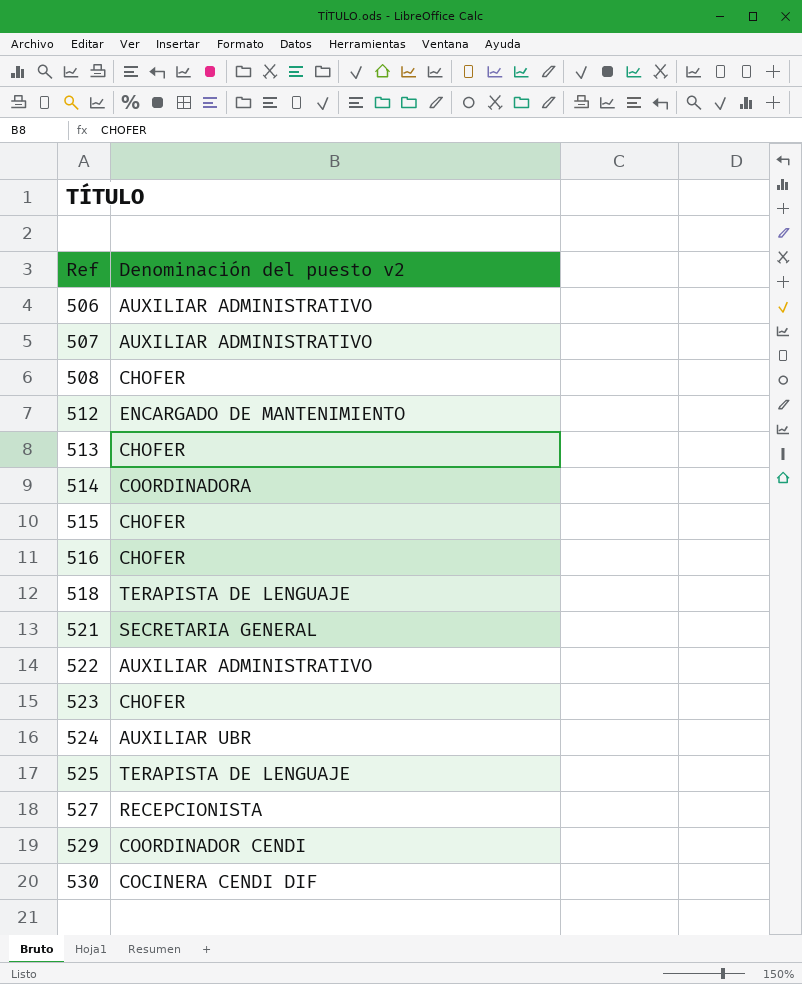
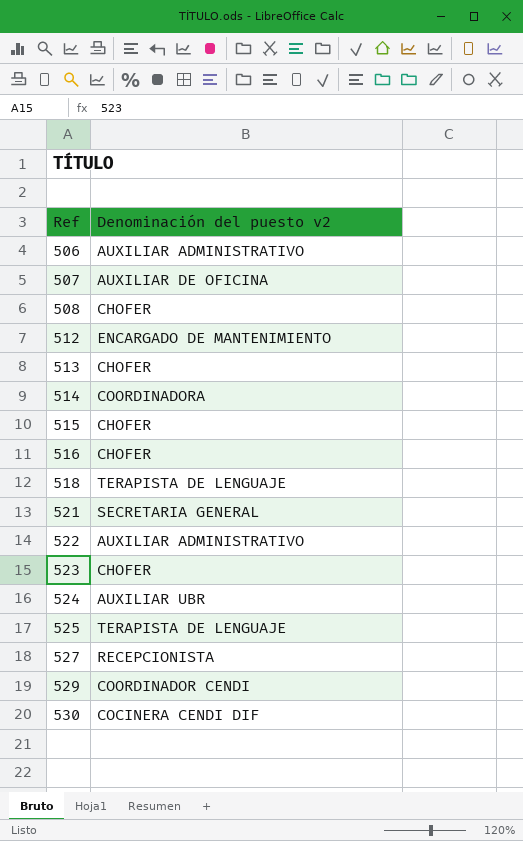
507 | Denominación del puesto v2: AUXILIAR ADMINISTRATIVO -> AUXILIAR DE OFICINA

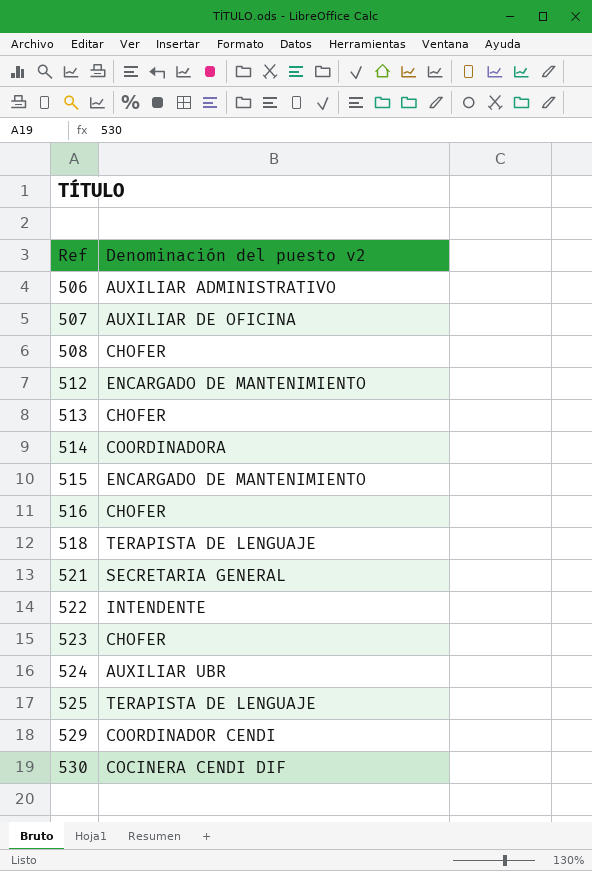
row 527: RECEPCIONISTA -> none
515 | Denominación del puesto v2: CHOFER -> ENCARGADO DE MANTENIMIENTO
522 | Denominación del puesto v2: AUXILIAR ADMINISTRATIVO -> INTENDENTE

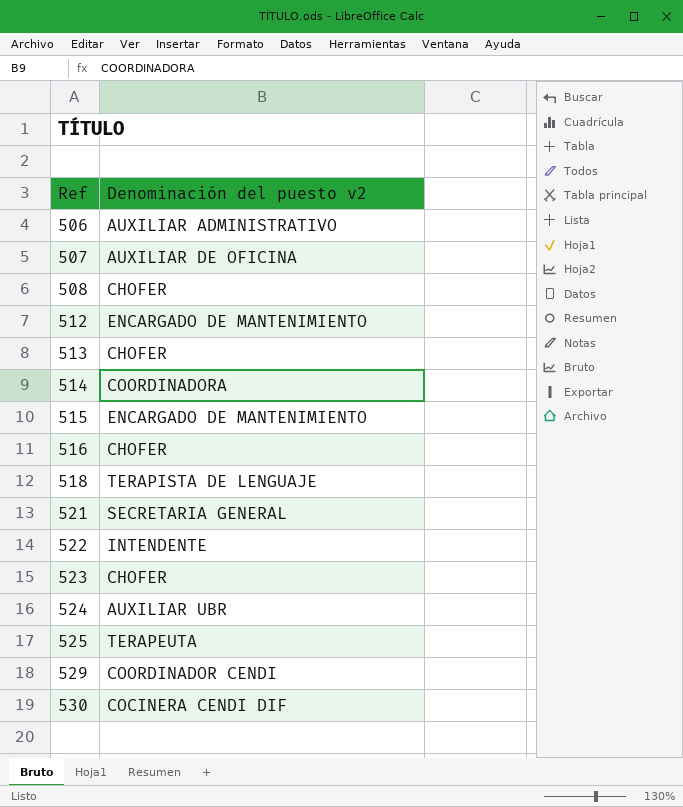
525 | Denominación del puesto v2: TERAPISTA DE LENGUAJE -> TERAPEUTA

